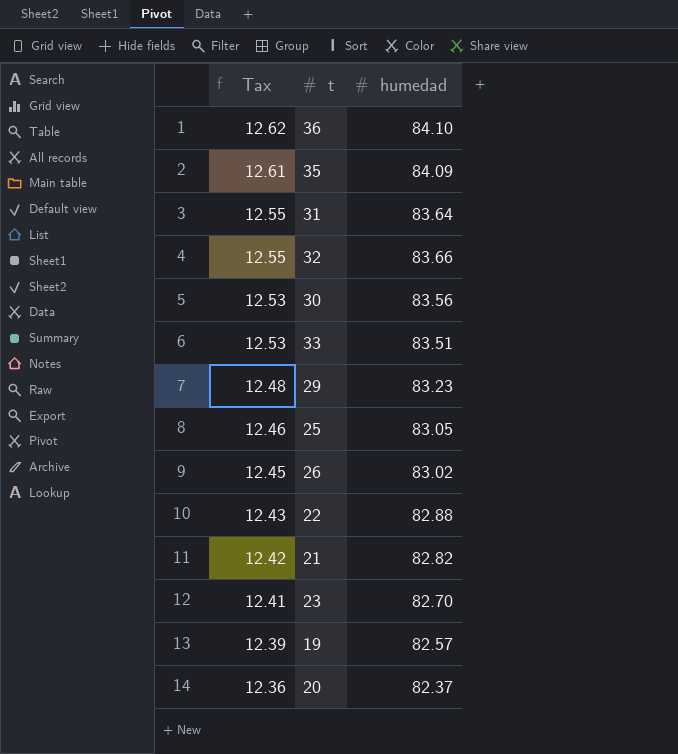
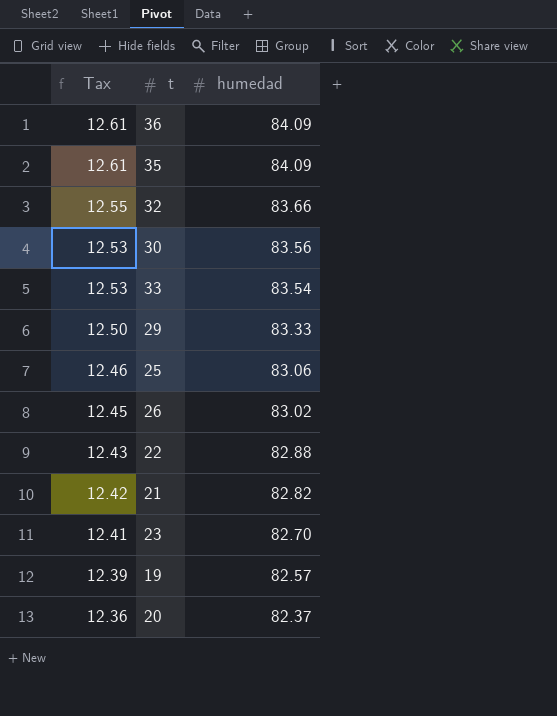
row 31: 12.55 | 83.64 -> none
36 | Tax: 12.62 -> 12.61
36 | humedad: 84.10 -> 84.09
33 | humedad: 83.51 -> 83.54
29 | Tax: 12.48 -> 12.50
29 | humedad: 83.23 -> 83.33
25 | humedad: 83.05 -> 83.06

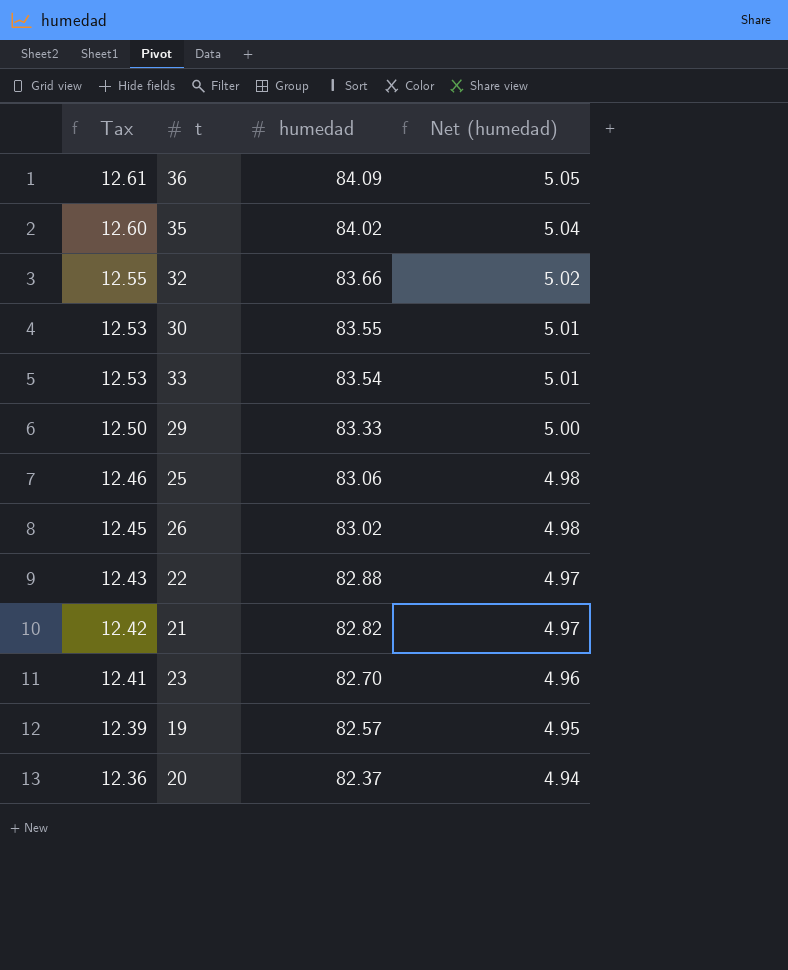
column Net (humedad) | formula: none -> [humedad] * 0.06
35 | Tax: 12.61 -> 12.60
35 | humedad: 84.09 -> 84.02
30 | humedad: 83.56 -> 83.55

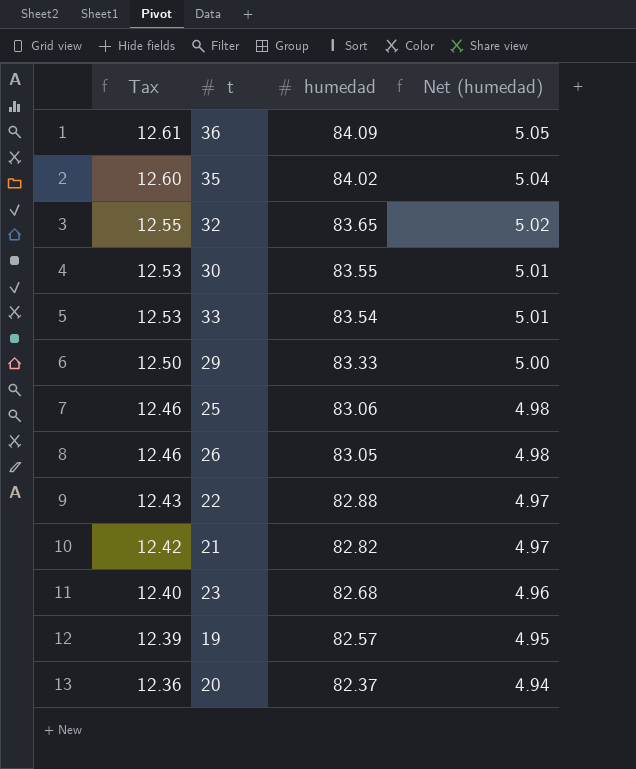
32 | humedad: 83.66 -> 83.65
26 | Tax: 12.45 -> 12.46
26 | humedad: 83.02 -> 83.05
23 | Tax: 12.41 -> 12.40
23 | humedad: 82.70 -> 82.68

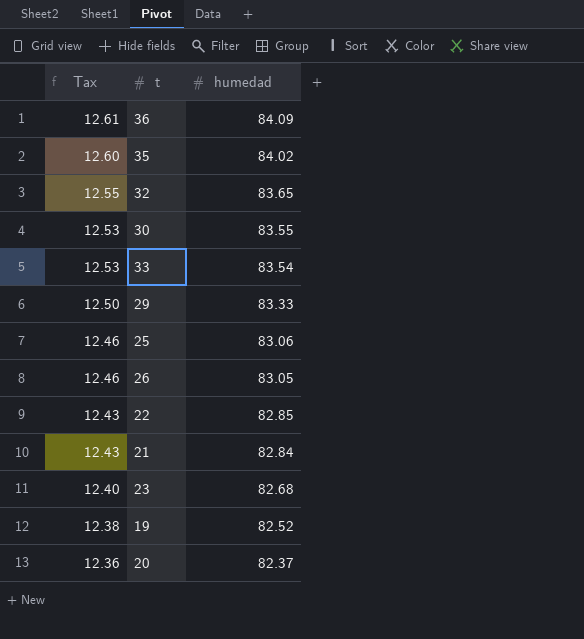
column Net (humedad) | formula: [humedad] * 0.06 -> none
22 | humedad: 82.88 -> 82.85
21 | Tax: 12.42 -> 12.43
21 | humedad: 82.82 -> 82.84
19 | Tax: 12.39 -> 12.38
19 | humedad: 82.57 -> 82.52

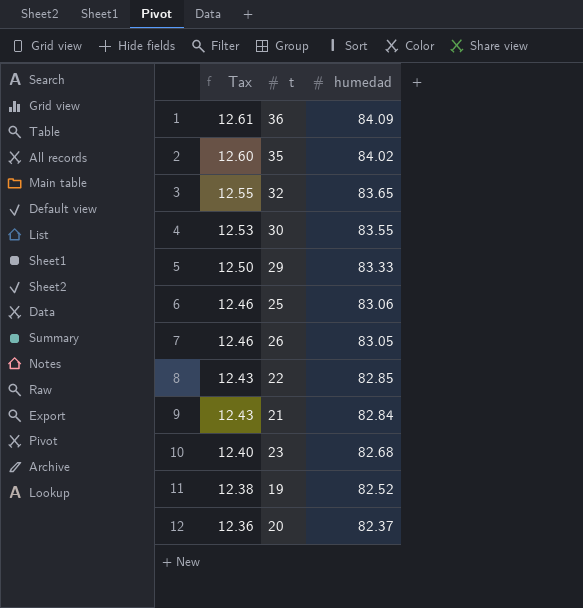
row 33: 12.53 | 83.54 -> none

